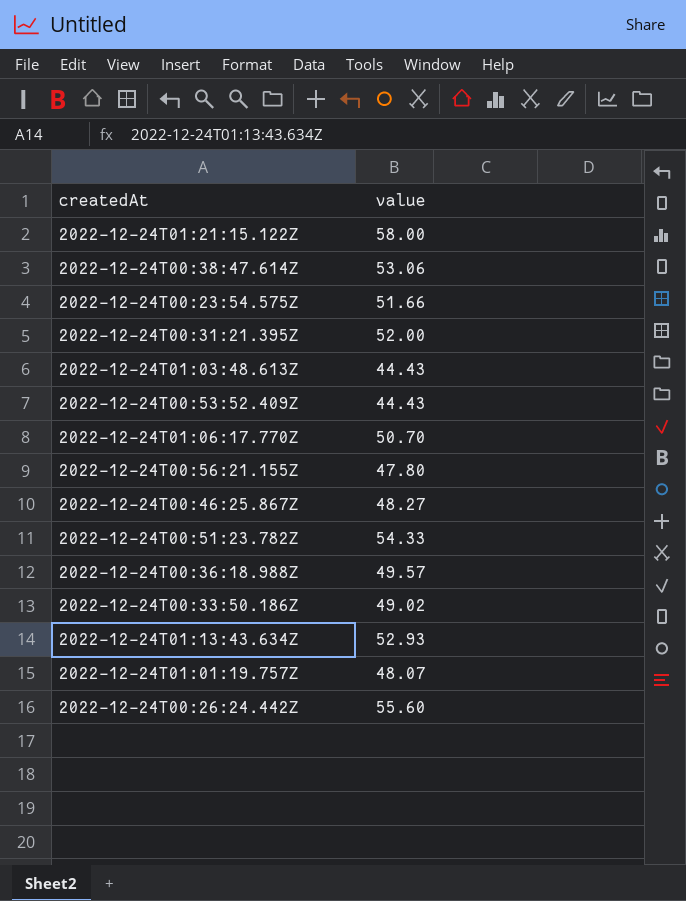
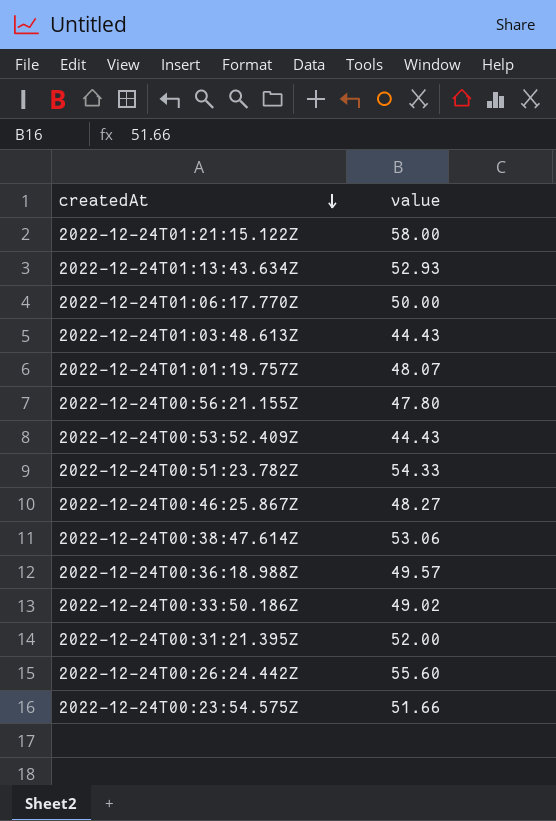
row order: none -> createdAt descending
2022-12-24T01:06:17.770Z | value: 50.70 -> 50.00

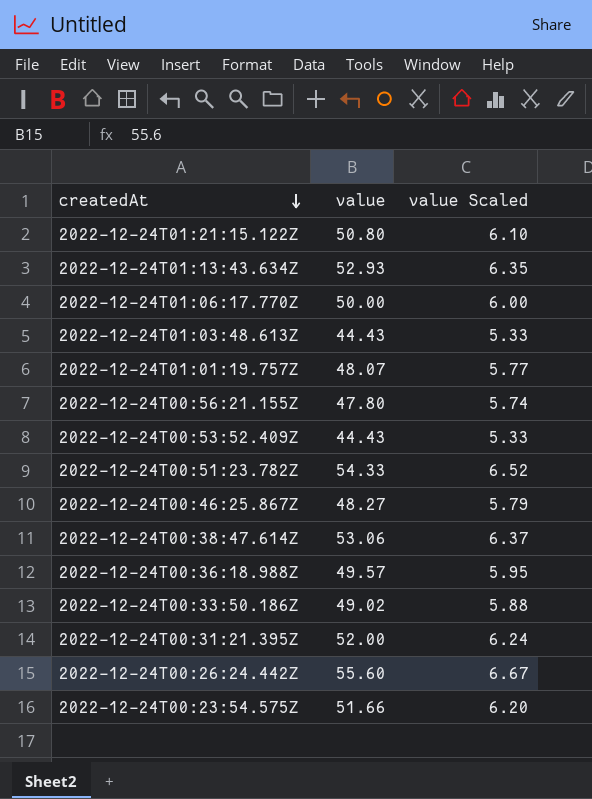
column value Scaled | formula: none -> [value] * 0.12
2022-12-24T01:21:15.122Z | value: 58.00 -> 50.80

